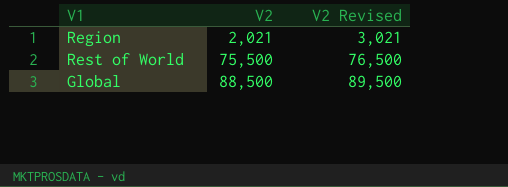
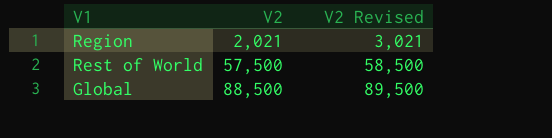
Rest of World | V2: 75,500 -> 57,500
Rest of World | V2 Revised: 76,500 -> 58,500

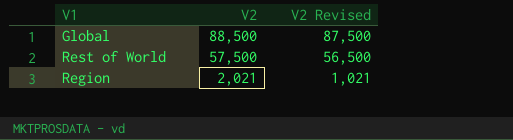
row order: V2 ascending -> V2 descending
column V2 Revised | formula: [V2] + 1000 -> [V2] - 1000

